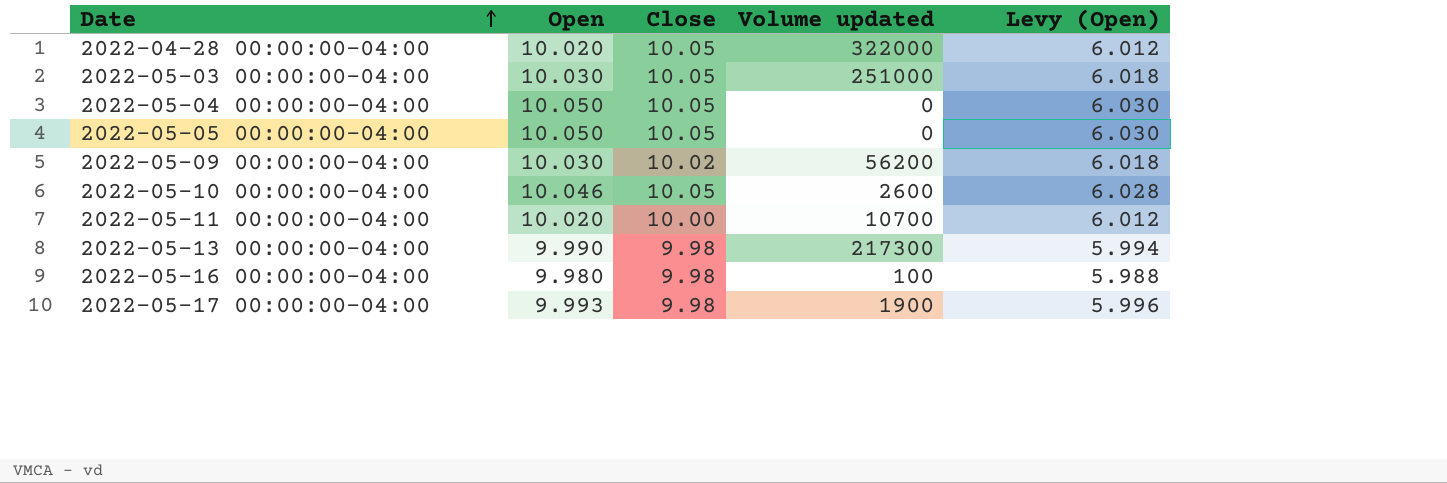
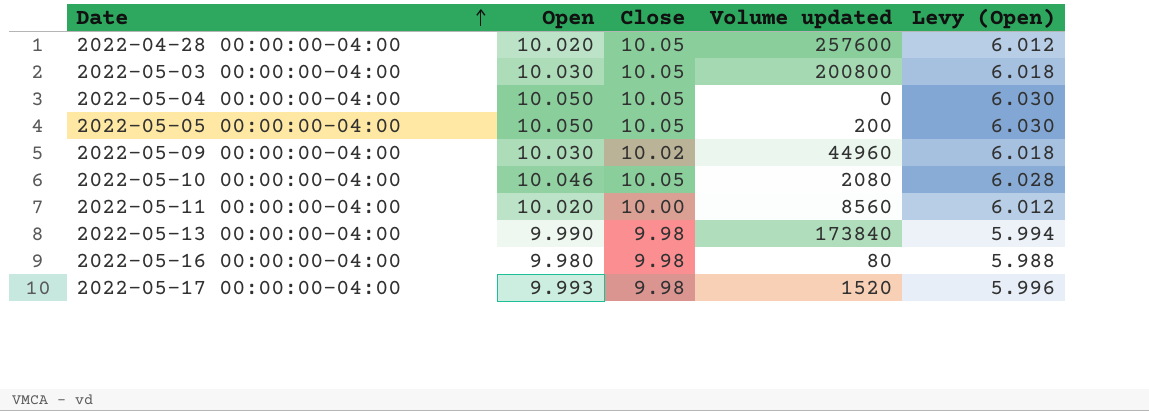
2022-04-28 00:00:00-04:00 | Volume updated: 322000 -> 257600
2022-05-03 00:00:00-04:00 | Volume updated: 251000 -> 200800
2022-05-05 00:00:00-04:00 | Volume updated: 0 -> 200
2022-05-09 00:00:00-04:00 | Volume updated: 56200 -> 44960
2022-05-10 00:00:00-04:00 | Volume updated: 2600 -> 2080
2022-05-11 00:00:00-04:00 | Volume updated: 10700 -> 8560
2022-05-13 00:00:00-04:00 | Volume updated: 217300 -> 173840
2022-05-16 00:00:00-04:00 | Volume updated: 100 -> 80
2022-05-17 00:00:00-04:00 | Volume updated: 1900 -> 1520

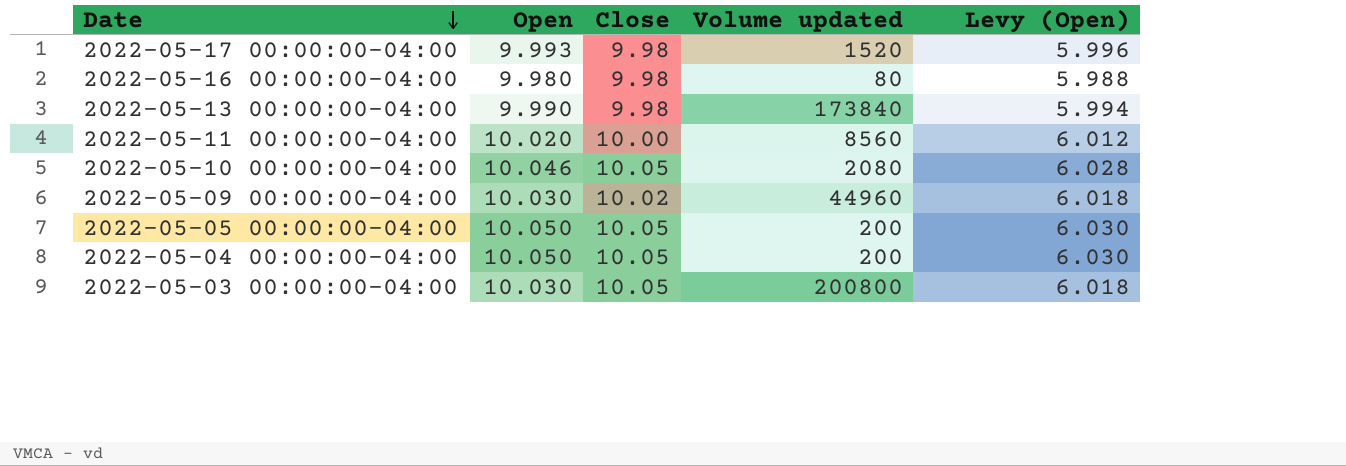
row order: Date ascending -> Date descending
row 2022-04-28 00:00:00-04:00: 10.020 | 10.05 | 257600 | 6.012 -> none
2022-05-04 00:00:00-04:00 | Volume updated: 0 -> 200

